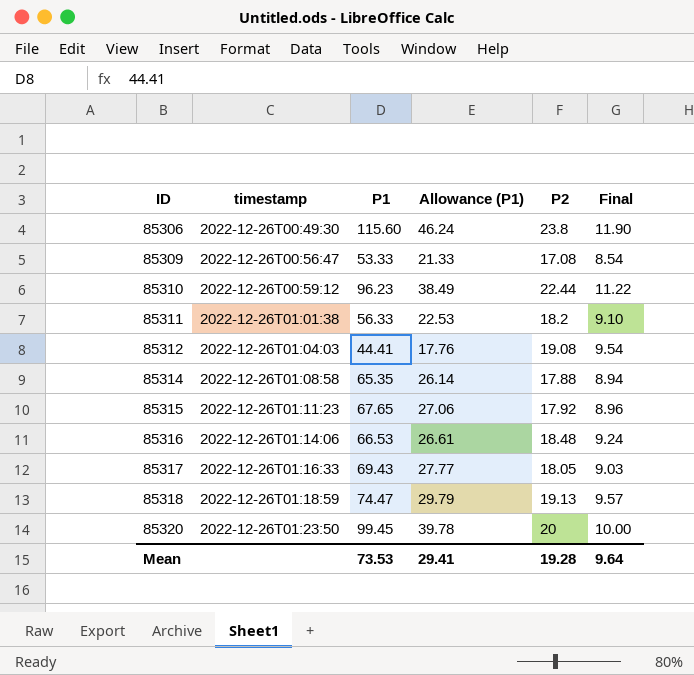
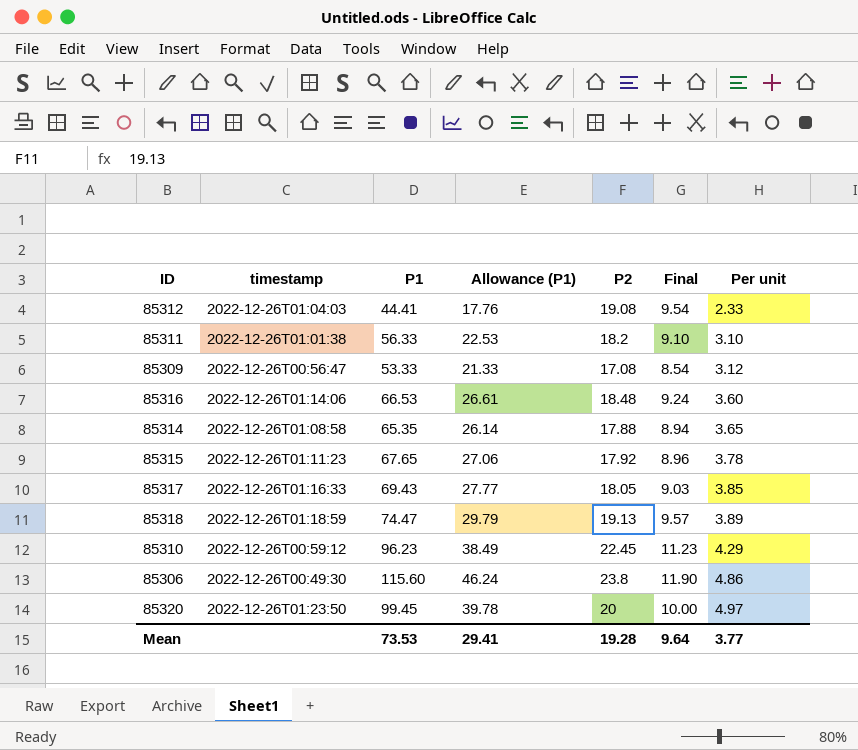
row order: ID ascending -> Per unit ascending
column Per unit | formula: none -> [P1] / [P2]
85310 | P2: 22.44 -> 22.45
85310 | Final: 11.22 -> 11.23

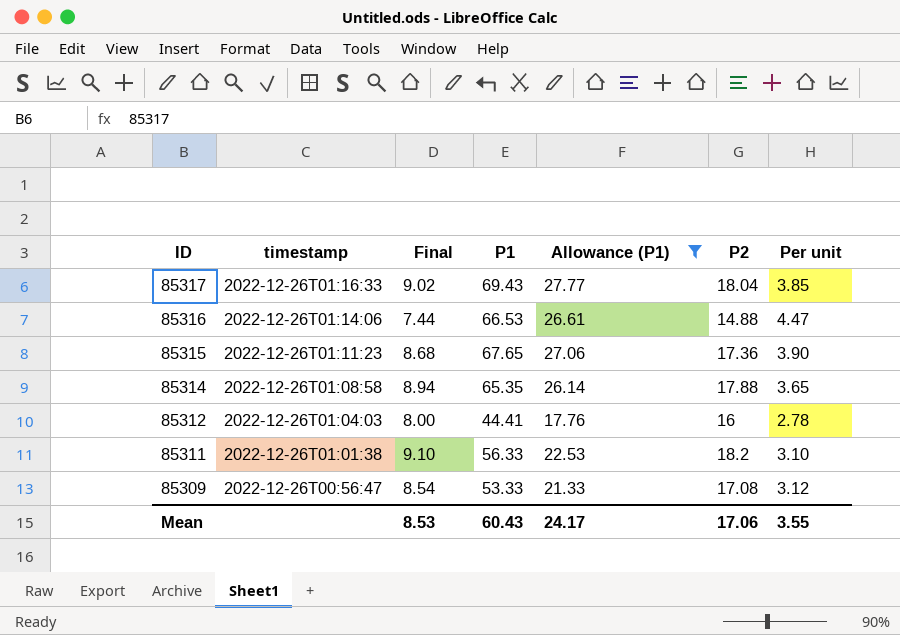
filter: none -> Allowance (P1) <= 27.77
row order: Per unit ascending -> ID descending
column Final | position: 6 -> 3
85317 | Final: 9.03 -> 9.02
85317 | P2: 18.05 -> 18.04
85316 | Final: 9.24 -> 7.44
85316 | P2: 18.48 -> 14.88
85316 | Per unit: 3.60 -> 4.47
85315 | Final: 8.96 -> 8.68
85315 | P2: 17.92 -> 17.36
85315 | Per unit: 3.78 -> 3.90
85312 | Final: 9.54 -> 8.00
85312 | P2: 19.08 -> 16
85312 | Per unit: 2.33 -> 2.78
Mean | Final: 9.64 -> 8.53
Mean | P1: 73.53 -> 60.43
Mean | Allowance (P1): 29.41 -> 24.17
Mean | P2: 19.28 -> 17.06
Mean | Per unit: 3.77 -> 3.55

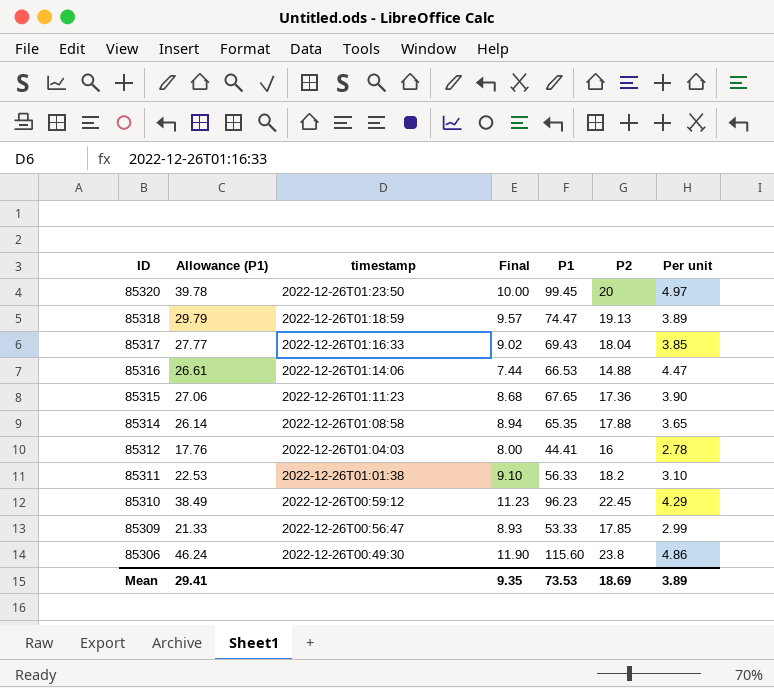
filter: Allowance (P1) <= 27.77 -> none
column Allowance (P1) | position: 5 -> 2
85309 | Final: 8.54 -> 8.93
85309 | P2: 17.08 -> 17.85
85309 | Per unit: 3.12 -> 2.99
Mean | Allowance (P1): 24.17 -> 29.41
Mean | Final: 8.53 -> 9.35
Mean | P1: 60.43 -> 73.53
Mean | P2: 17.06 -> 18.69
Mean | Per unit: 3.55 -> 3.89

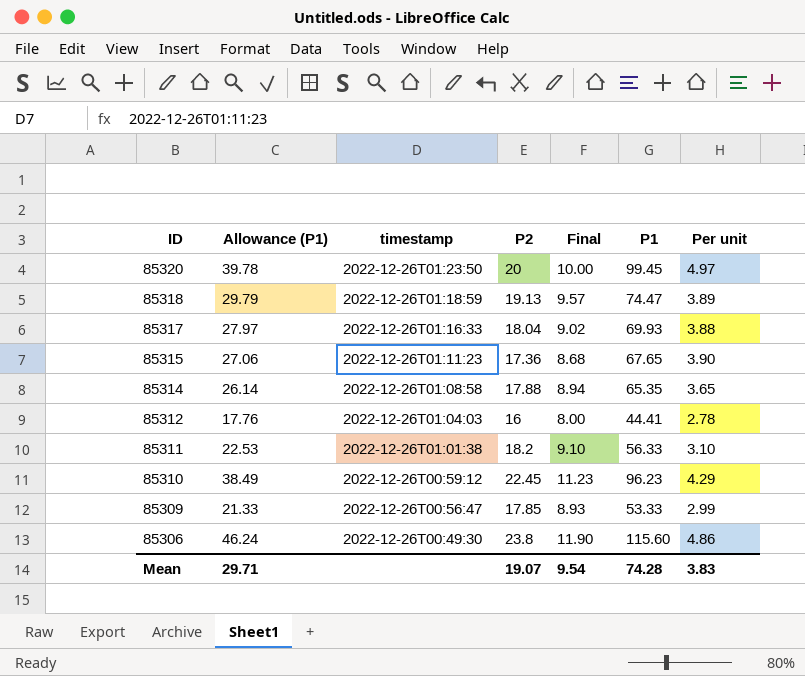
column P2 | position: 6 -> 4
row 85316: 26.61 | 2022-12-26T01:14:06 | 7.44 | 66.53 | 14.88 | 4.47 -> none
85317 | Allowance (P1): 27.77 -> 27.97
85317 | P1: 69.43 -> 69.93
85317 | Per unit: 3.85 -> 3.88
Mean | Allowance (P1): 29.41 -> 29.71
Mean | P2: 18.69 -> 19.07
Mean | Final: 9.35 -> 9.54
Mean | P1: 73.53 -> 74.28
Mean | Per unit: 3.89 -> 3.83

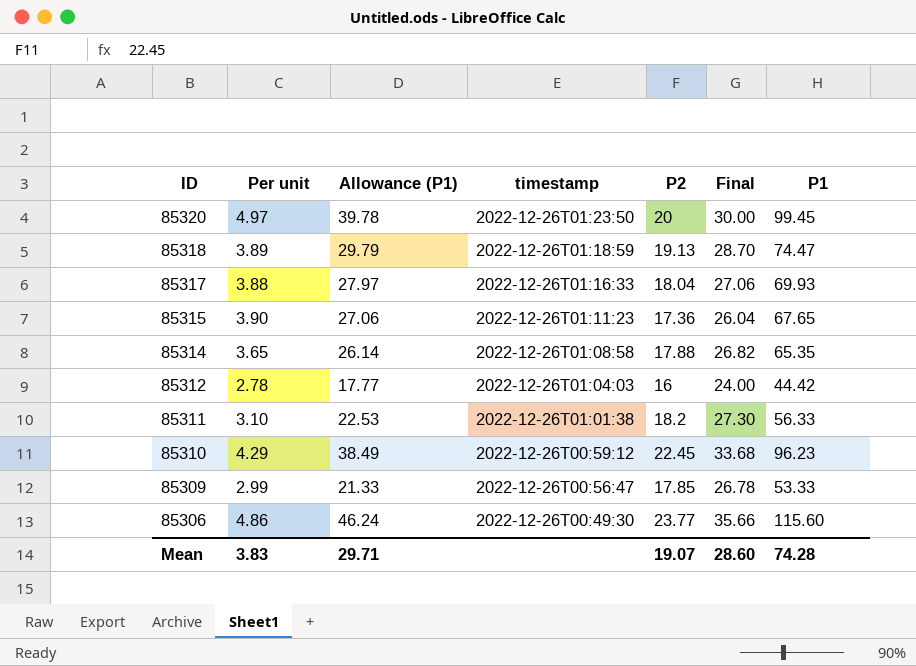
column Per unit | position: 7 -> 2
column Final | formula: [P2] * 0.5 -> [P2] * 1.5
85312 | Allowance (P1): 17.76 -> 17.77
85312 | P1: 44.41 -> 44.42
85306 | P2: 23.8 -> 23.77
Mean | Final: 9.54 -> 28.60

